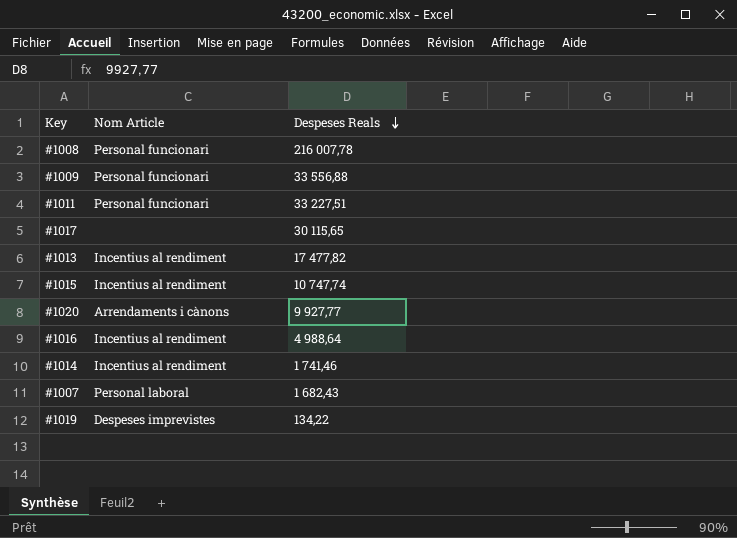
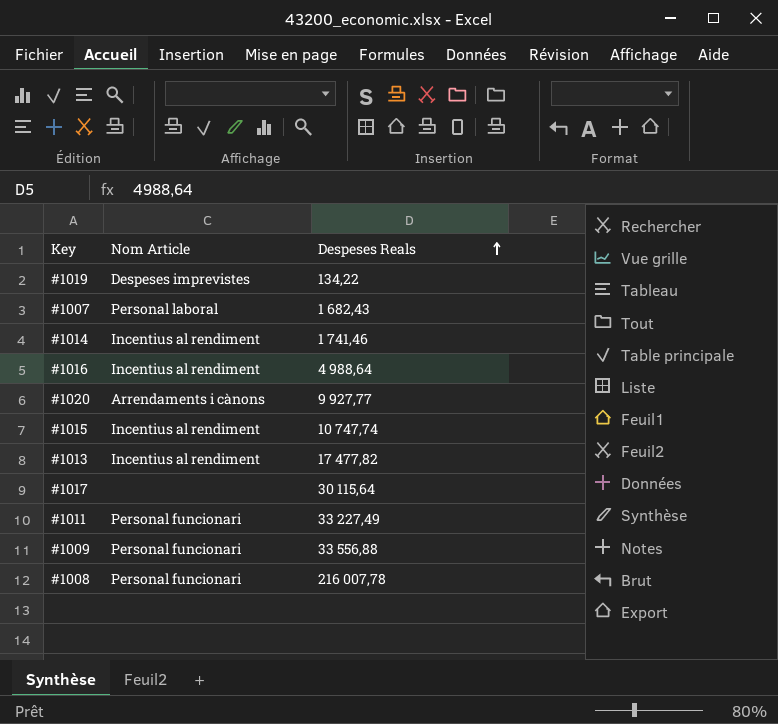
row order: Despeses Reals descending -> Despeses Reals ascending
#1017 | Despeses Reals: 30 115,65 -> 30 115,64
#1011 | Despeses Reals: 33 227,51 -> 33 227,49

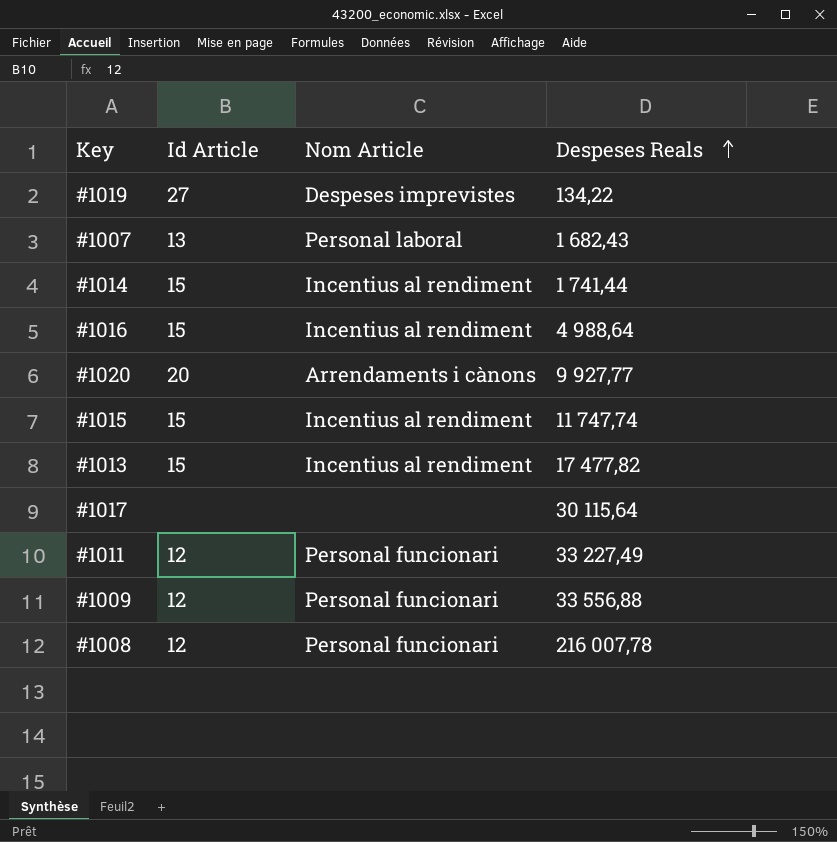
column Id Article | position: none -> 2
#1014 | Despeses Reals: 1 741,46 -> 1 741,44
#1015 | Despeses Reals: 10 747,74 -> 11 747,74

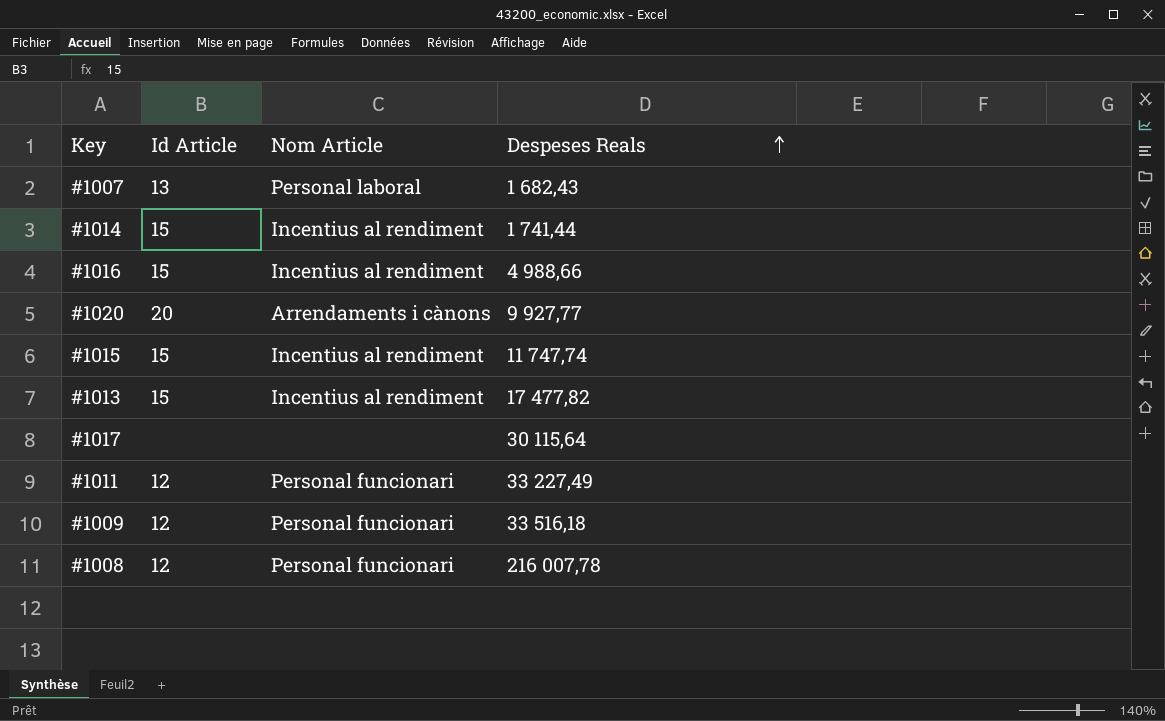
row #1019: 27 | Despeses imprevistes | 134,22 -> none
#1016 | Despeses Reals: 4 988,64 -> 4 988,66
#1009 | Despeses Reals: 33 556,88 -> 33 516,18

